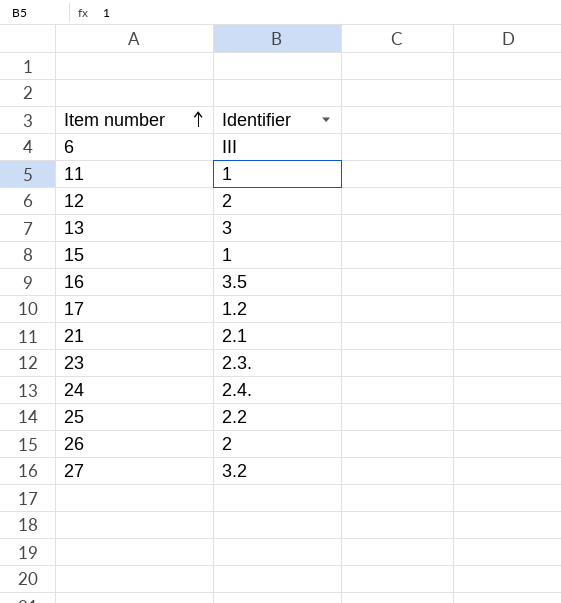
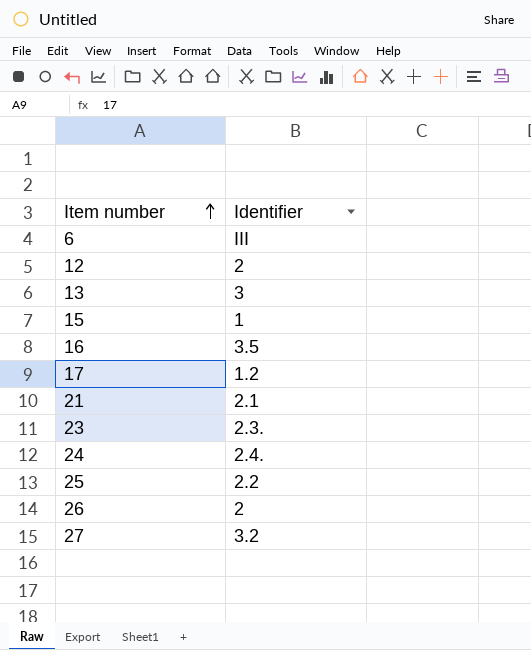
row 11: 1 -> none

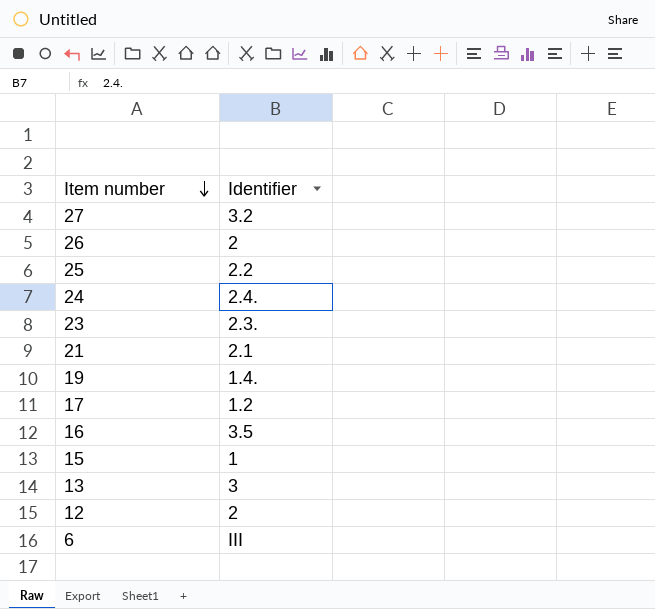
row order: Item number ascending -> Item number descending
row 19: none -> 1.4.

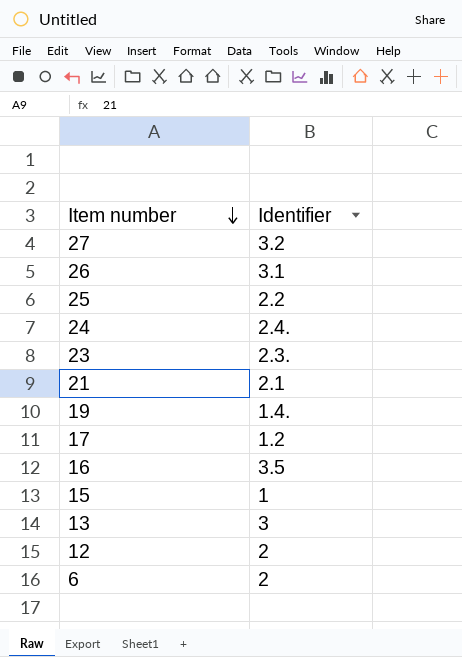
26 | Identifier: 2 -> 3.1
6 | Identifier: III -> 2

